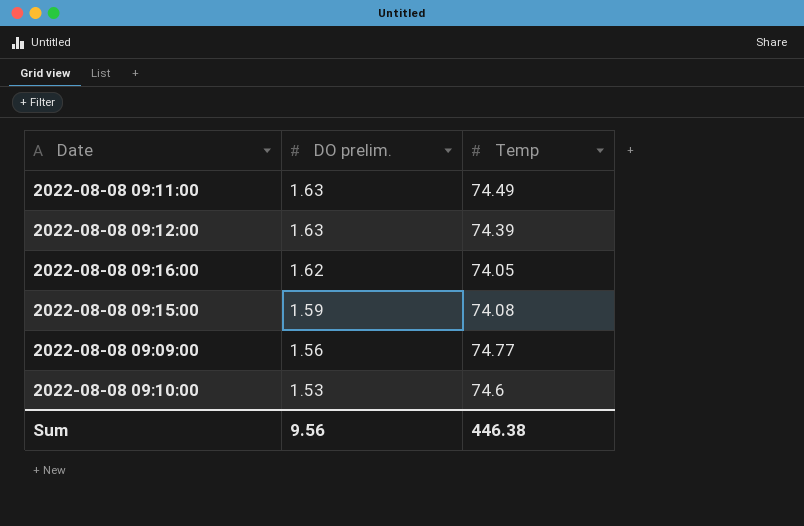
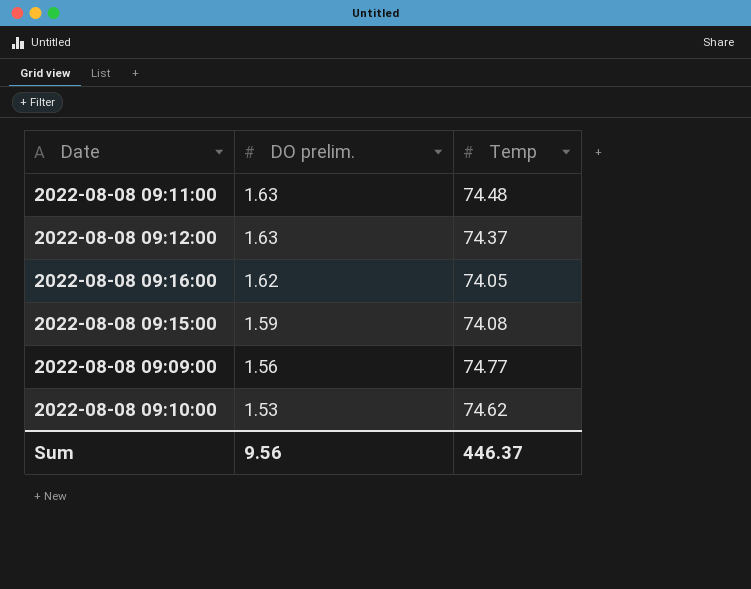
2022-08-08 09:11:00 | Temp: 74.49 -> 74.48
2022-08-08 09:12:00 | Temp: 74.39 -> 74.37
2022-08-08 09:10:00 | Temp: 74.6 -> 74.62
Sum | Temp: 446.38 -> 446.37

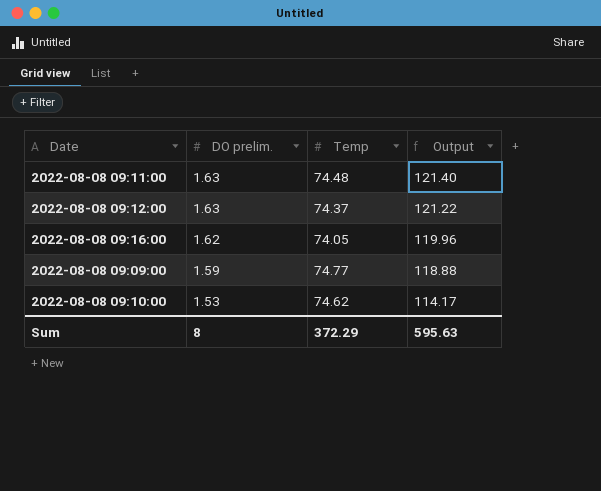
column Output | formula: none -> [DO prelim.] * [Temp]
row 2022-08-08 09:15:00: 1.59 | 74.08 -> none
2022-08-08 09:09:00 | DO prelim.: 1.56 -> 1.59
Sum | DO prelim.: 9.56 -> 8
Sum | Temp: 446.37 -> 372.29

